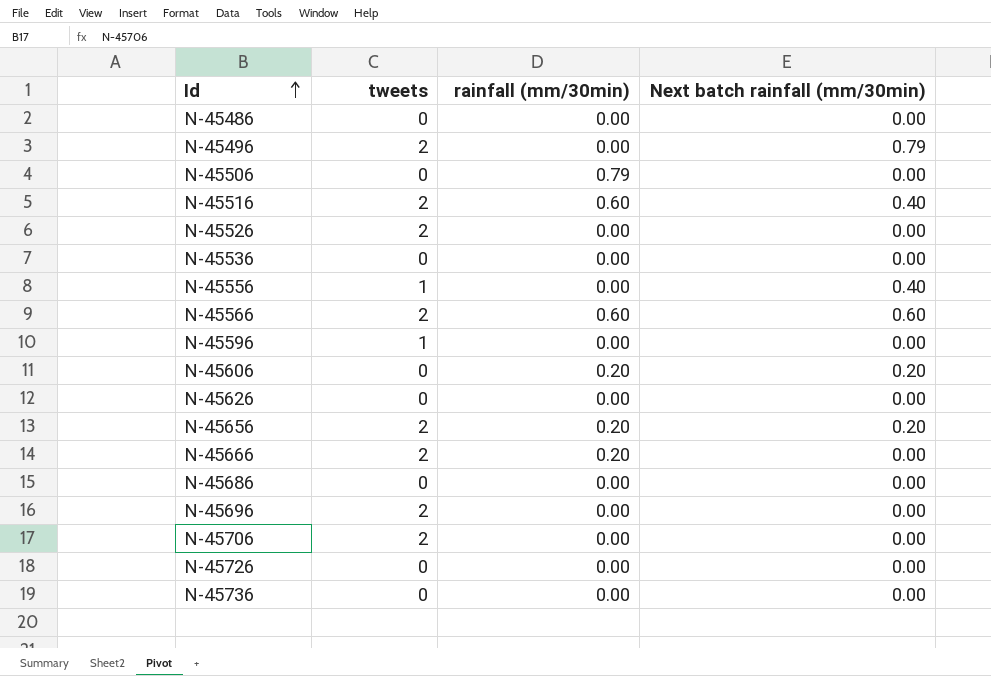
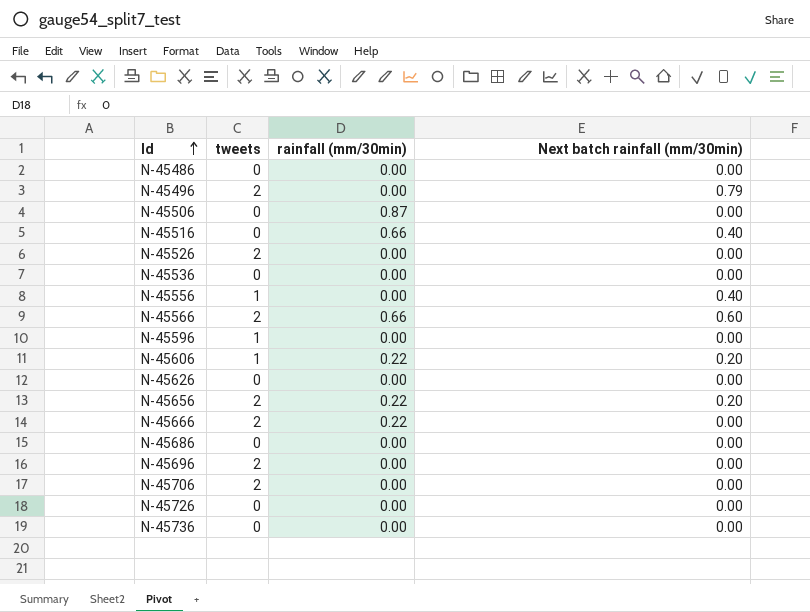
N-45506 | rainfall (mm/30min): 0.79 -> 0.87
N-45516 | tweets: 2 -> 0
N-45516 | rainfall (mm/30min): 0.60 -> 0.66
N-45566 | rainfall (mm/30min): 0.60 -> 0.66
N-45606 | tweets: 0 -> 1
N-45606 | rainfall (mm/30min): 0.20 -> 0.22
N-45656 | rainfall (mm/30min): 0.20 -> 0.22
N-45666 | rainfall (mm/30min): 0.20 -> 0.22

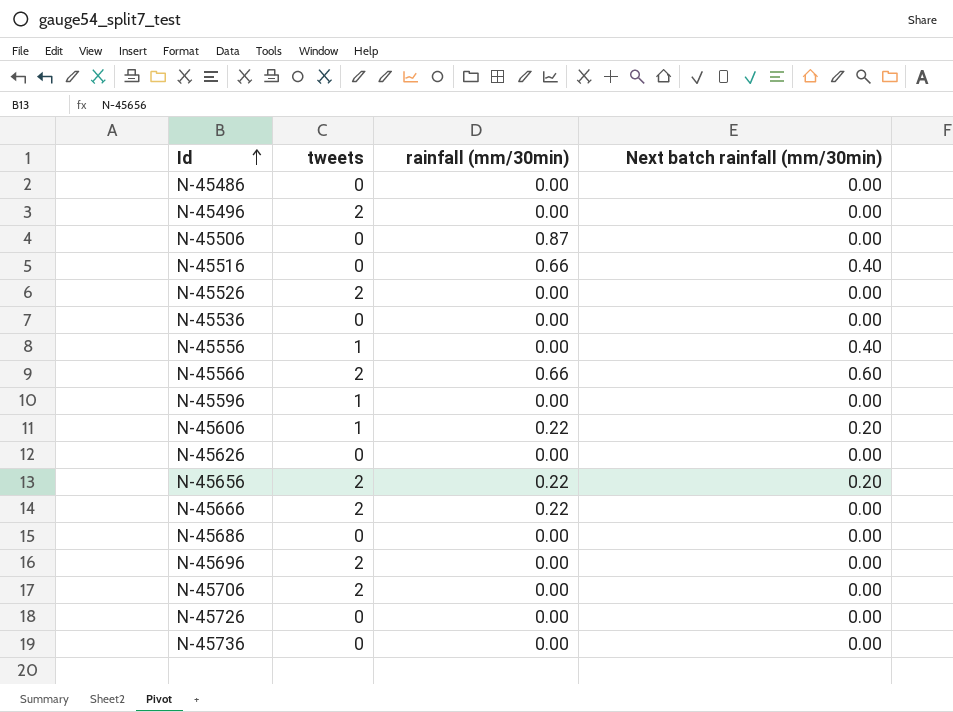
N-45496 | Next batch rainfall (mm/30min): 0.79 -> 0.00

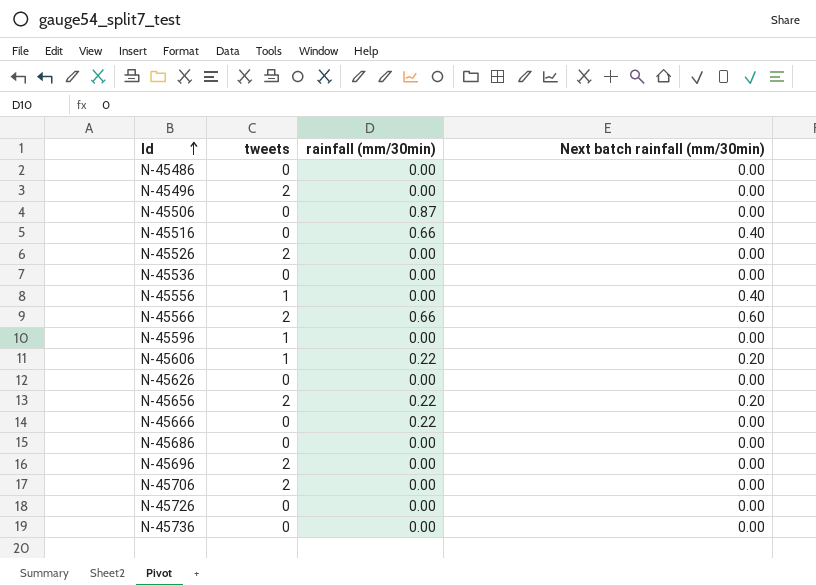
N-45666 | tweets: 2 -> 0

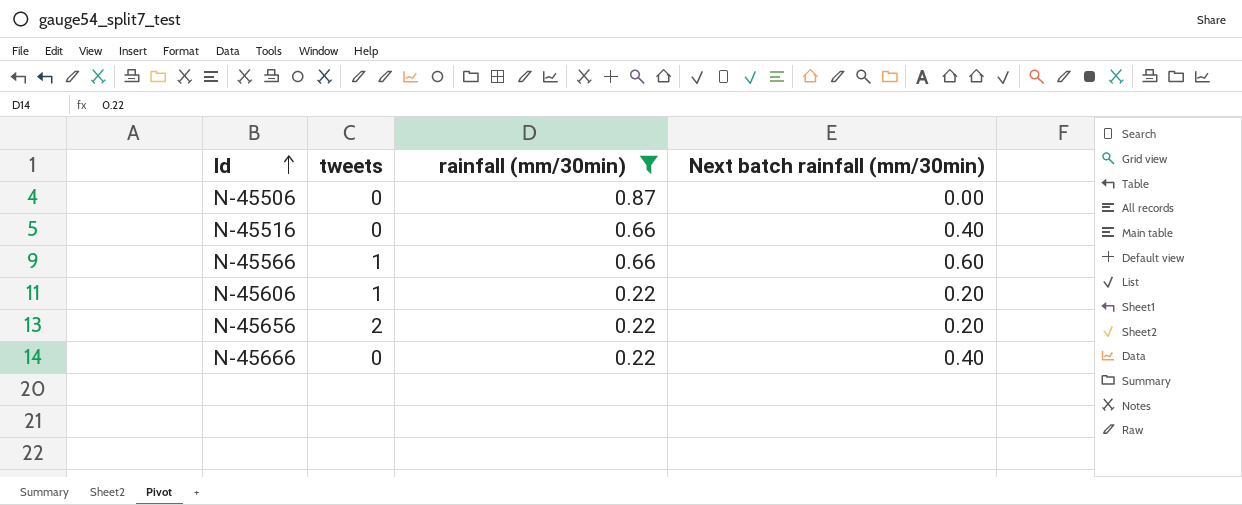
filter: none -> rainfall (mm/30min) != 0.00
N-45566 | tweets: 2 -> 1
N-45666 | Next batch rainfall (mm/30min): 0.00 -> 0.40

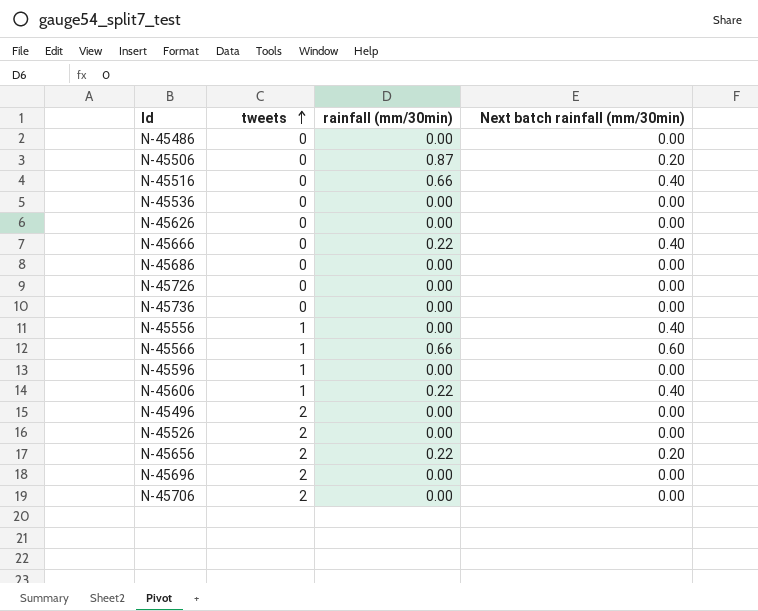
filter: rainfall (mm/30min) != 0.00 -> none
row order: Id ascending -> tweets ascending
N-45506 | Next batch rainfall (mm/30min): 0.00 -> 0.20
N-45606 | Next batch rainfall (mm/30min): 0.20 -> 0.40

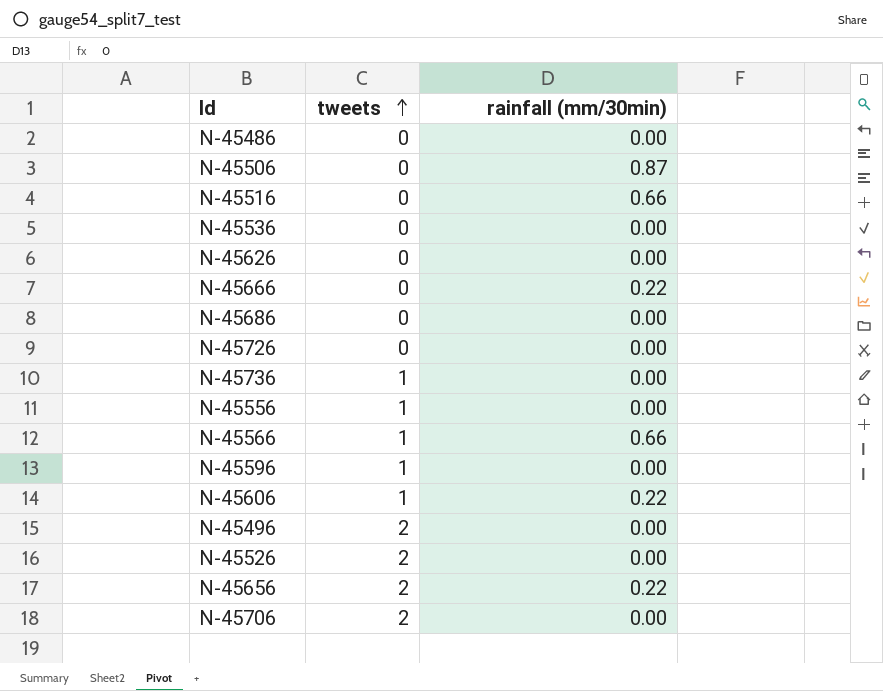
column Next batch rainfall (mm/30min) | position: 4 -> none
row N-45696: 2 | 0.00 | 0.00 -> none
N-45736 | tweets: 0 -> 1

